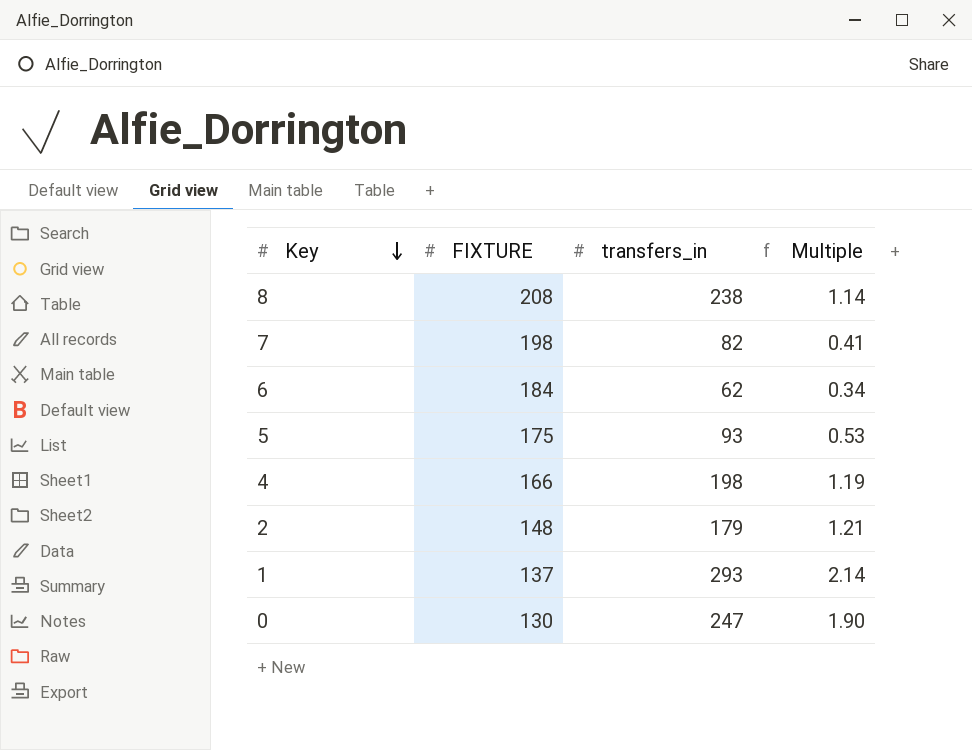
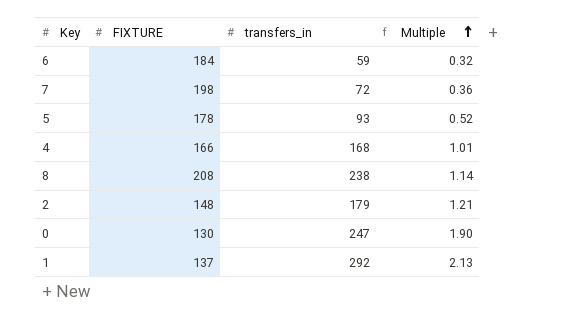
row order: Key descending -> Multiple ascending
6 | transfers_in: 62 -> 59
6 | Multiple: 0.34 -> 0.32
7 | transfers_in: 82 -> 72
7 | Multiple: 0.41 -> 0.36
5 | FIXTURE: 175 -> 178
5 | Multiple: 0.53 -> 0.52
4 | transfers_in: 198 -> 168
4 | Multiple: 1.19 -> 1.01
1 | transfers_in: 293 -> 292
1 | Multiple: 2.14 -> 2.13

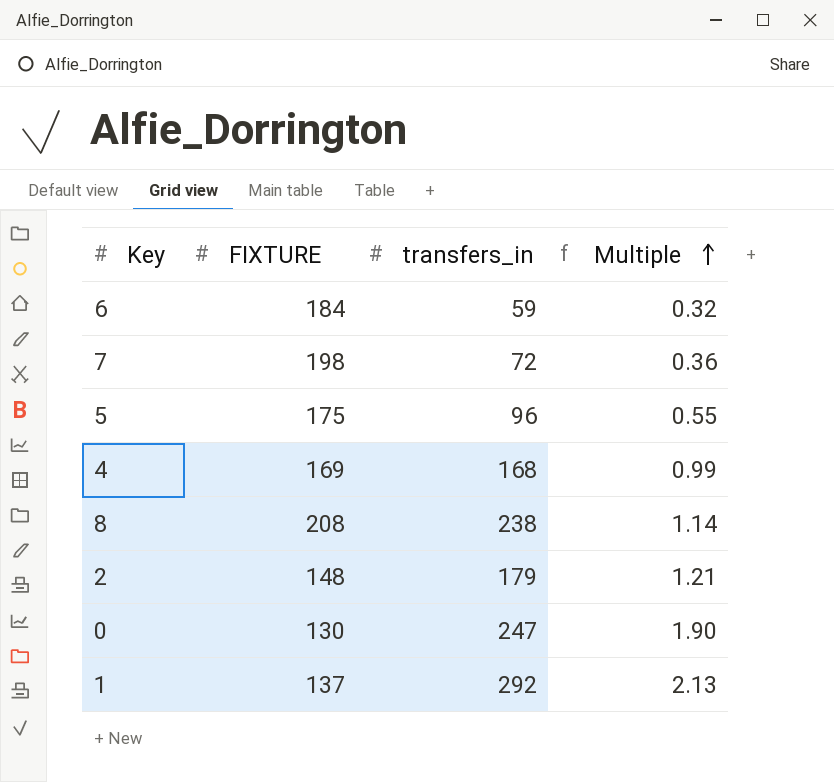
5 | FIXTURE: 178 -> 175
5 | transfers_in: 93 -> 96
5 | Multiple: 0.52 -> 0.55
4 | FIXTURE: 166 -> 169
4 | Multiple: 1.01 -> 0.99

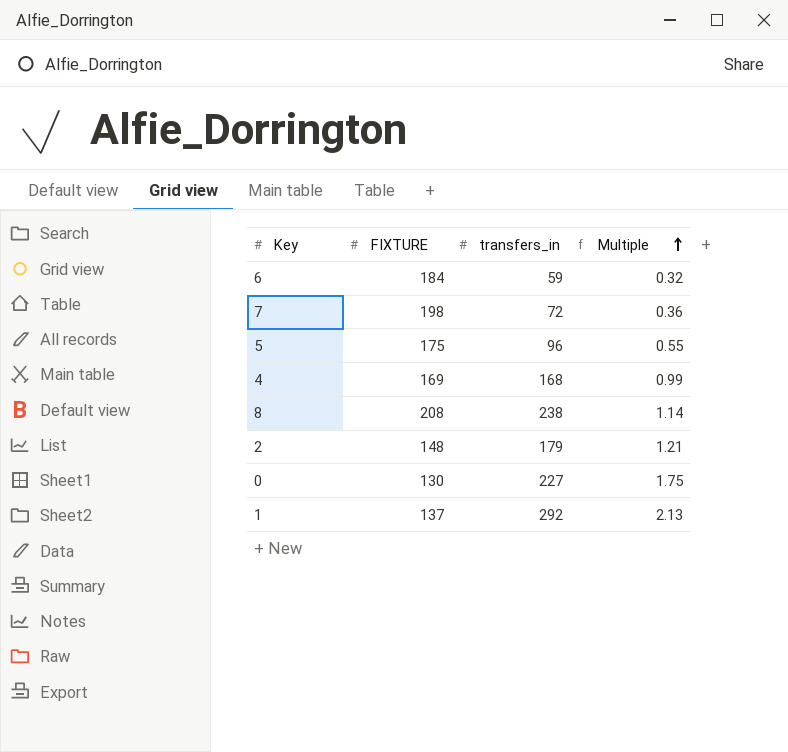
0 | transfers_in: 247 -> 227
0 | Multiple: 1.90 -> 1.75

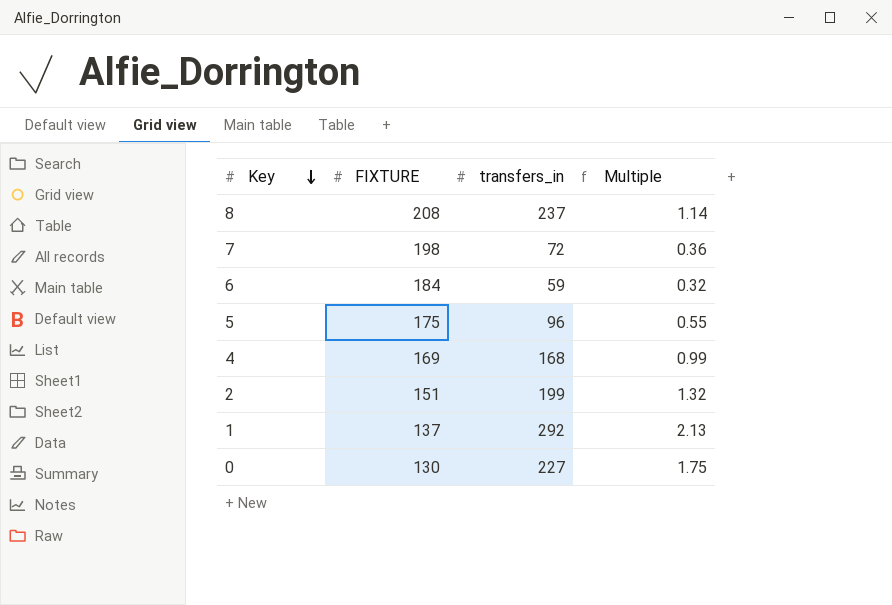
row order: Multiple ascending -> Key descending
8 | transfers_in: 238 -> 237
2 | FIXTURE: 148 -> 151
2 | transfers_in: 179 -> 199
2 | Multiple: 1.21 -> 1.32

